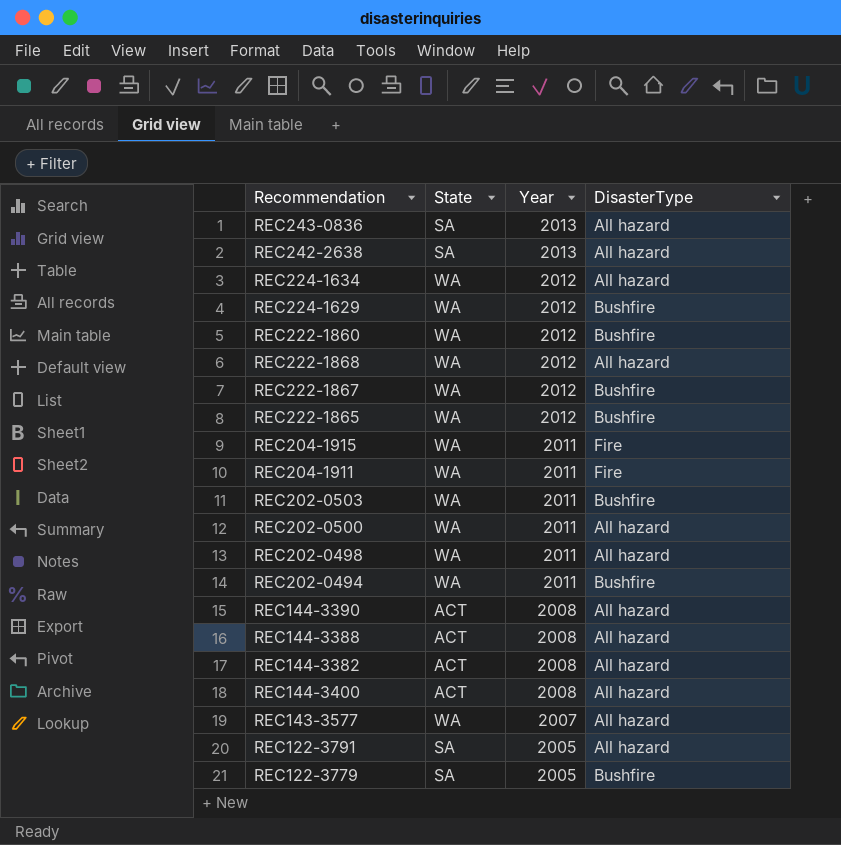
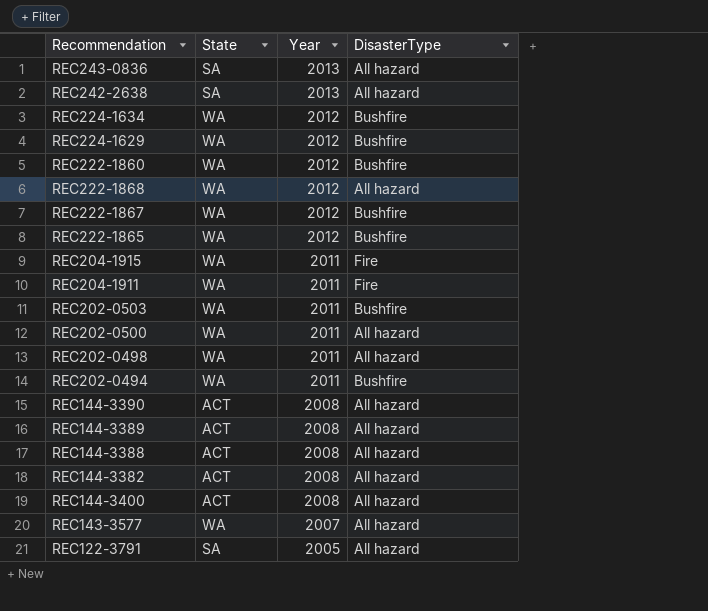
row REC122-3779: SA | 2005 | Bushfire -> none
REC224-1634 | DisasterType: All hazard -> Bushfire
row REC144-3389: none -> ACT | 2008 | All hazard

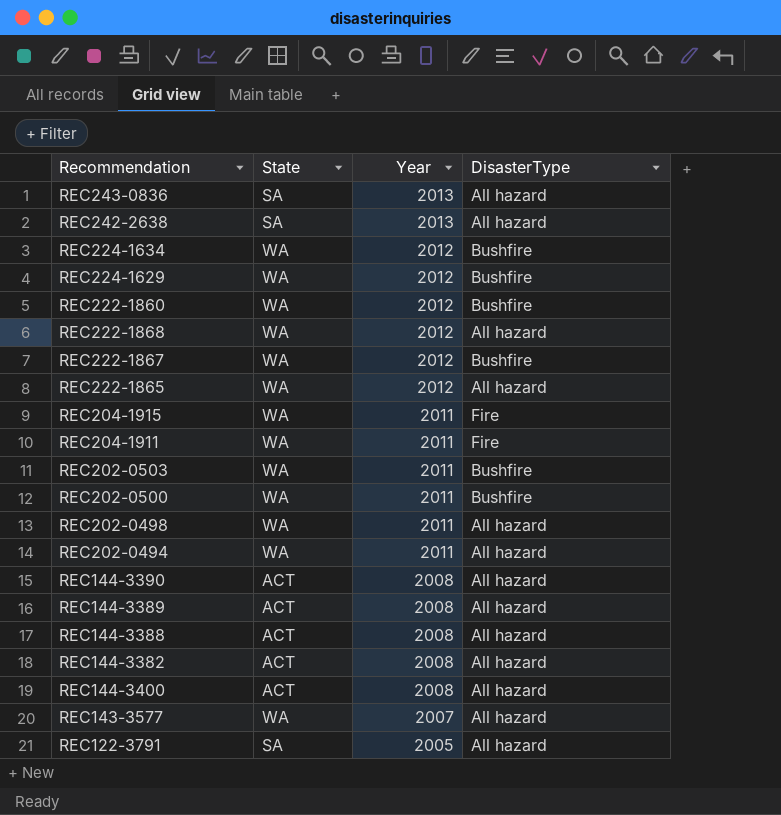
REC222-1865 | DisasterType: Bushfire -> All hazard
REC202-0500 | DisasterType: All hazard -> Bushfire
REC202-0494 | DisasterType: Bushfire -> All hazard

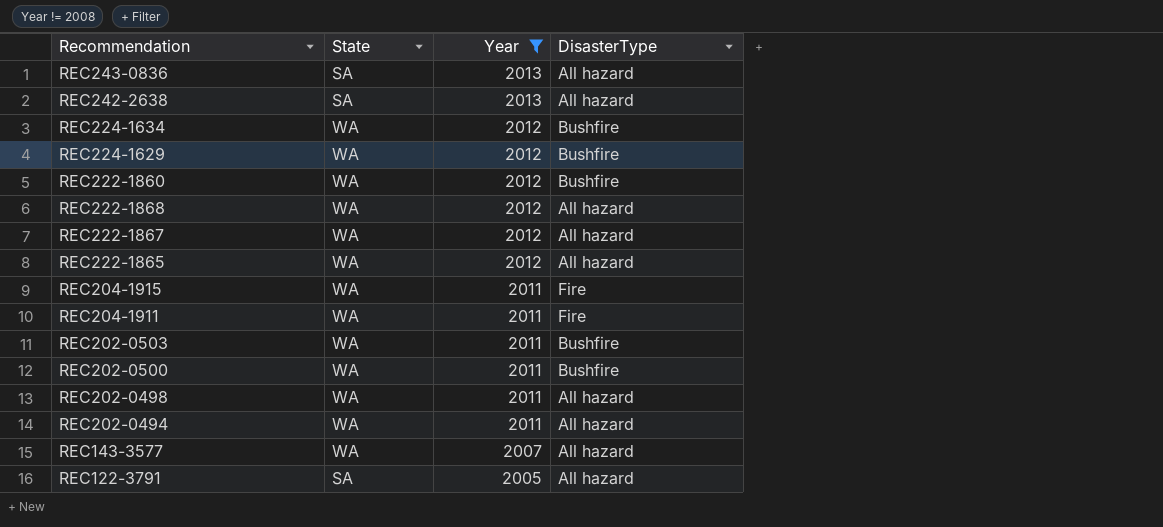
filter: none -> Year != 2008
REC222-1867 | DisasterType: Bushfire -> All hazard

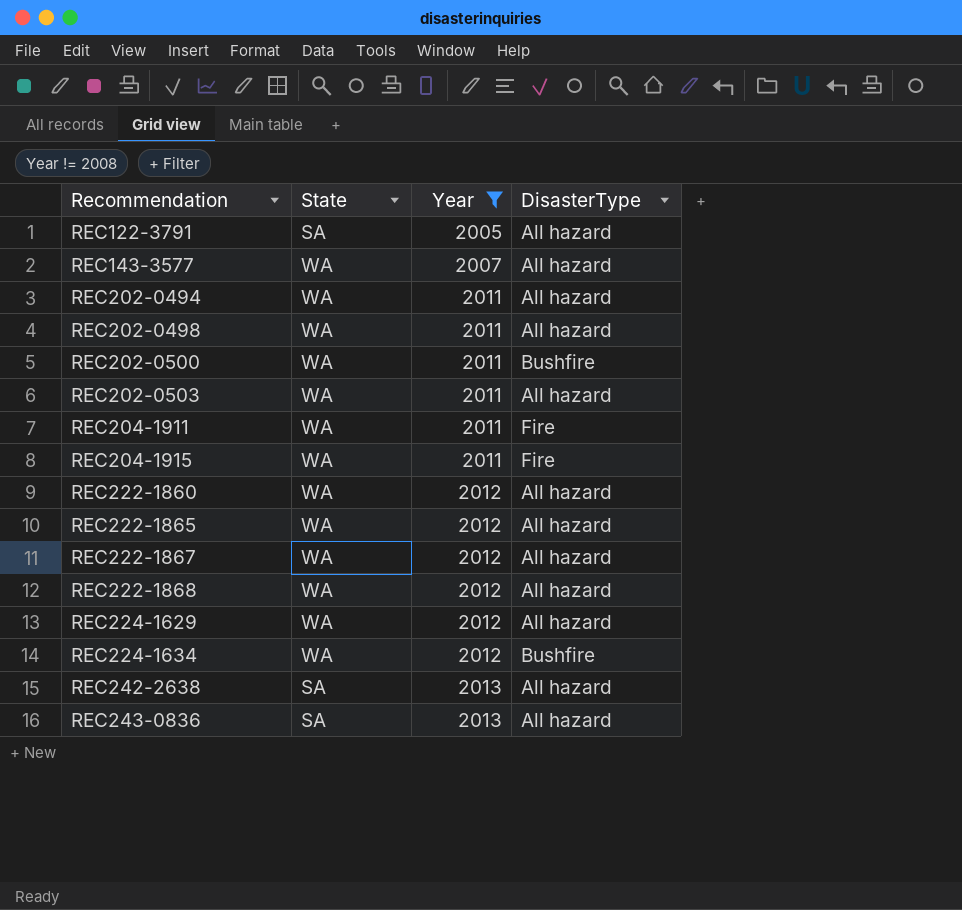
row order: Year descending -> Recommendation ascending
REC202-0503 | DisasterType: Bushfire -> All hazard
REC222-1860 | DisasterType: Bushfire -> All hazard
REC224-1629 | DisasterType: Bushfire -> All hazard

